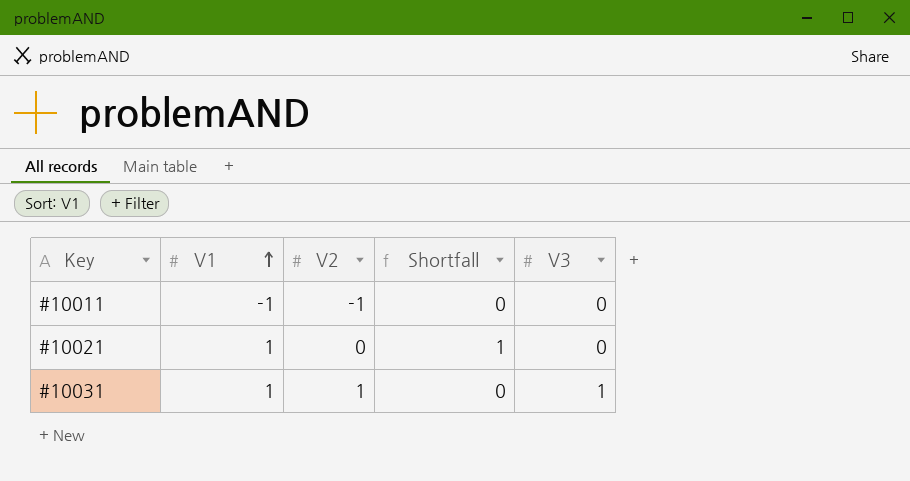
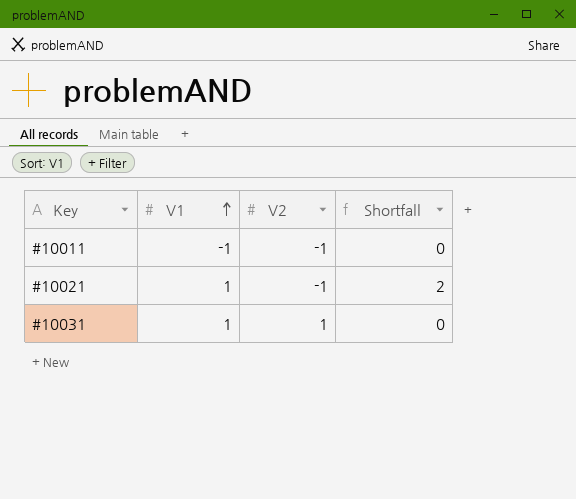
column V3 | position: 5 -> none
#10021 | V2: 0 -> -1
#10021 | Shortfall: 1 -> 2

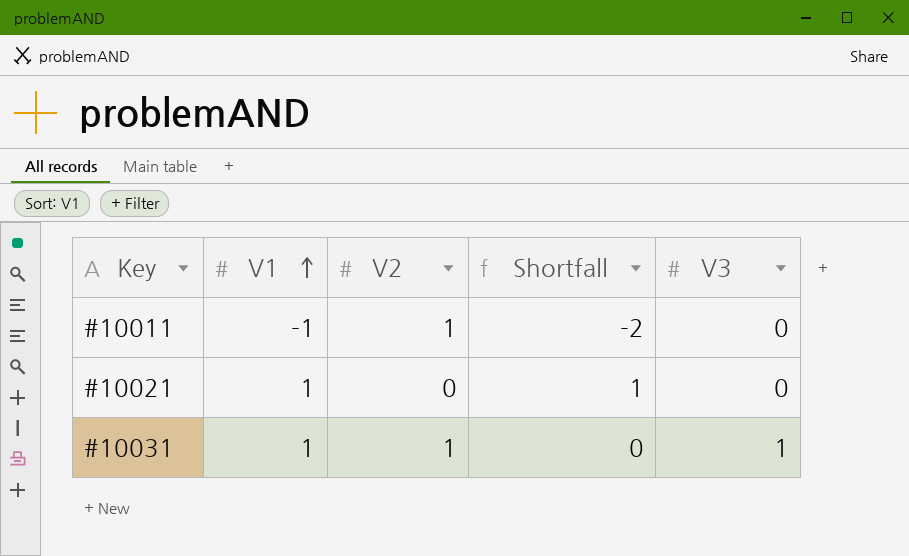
column V3 | position: none -> 5
#10011 | V2: -1 -> 1
#10011 | Shortfall: 0 -> -2
#10021 | V2: -1 -> 0
#10021 | Shortfall: 2 -> 1

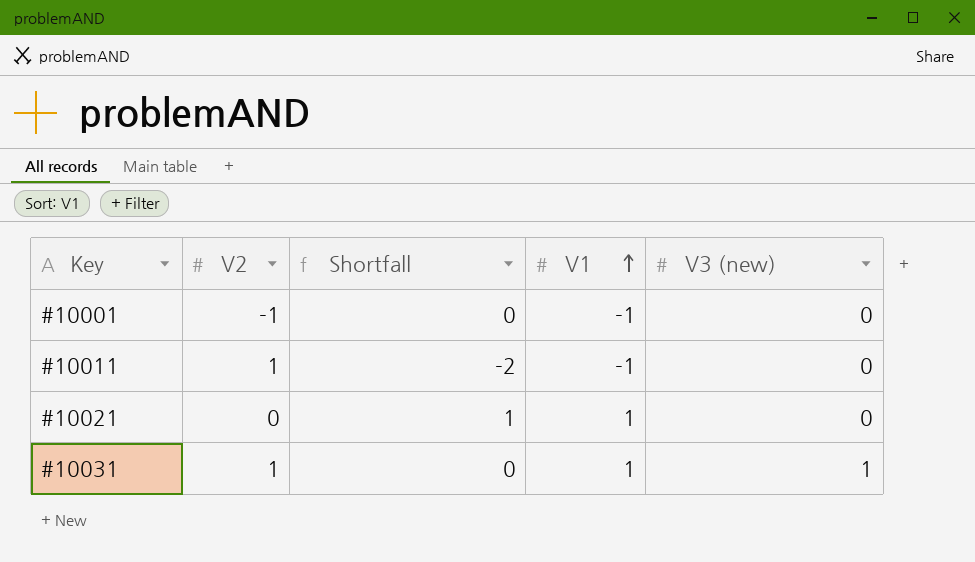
column V1 | position: 2 -> 4
column name: V3 -> V3 (new)
row #10001: none -> -1 | 0 | -1 | 0

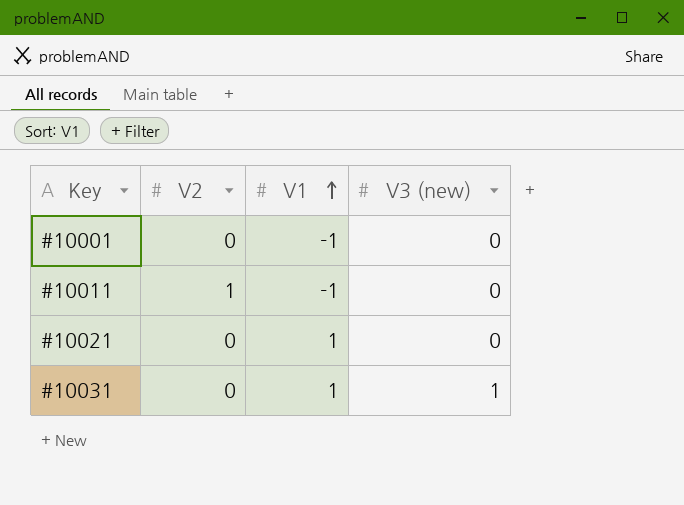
column Shortfall | formula: [V1] - [V2] -> none
#10001 | V2: -1 -> 0
#10031 | V2: 1 -> 0

